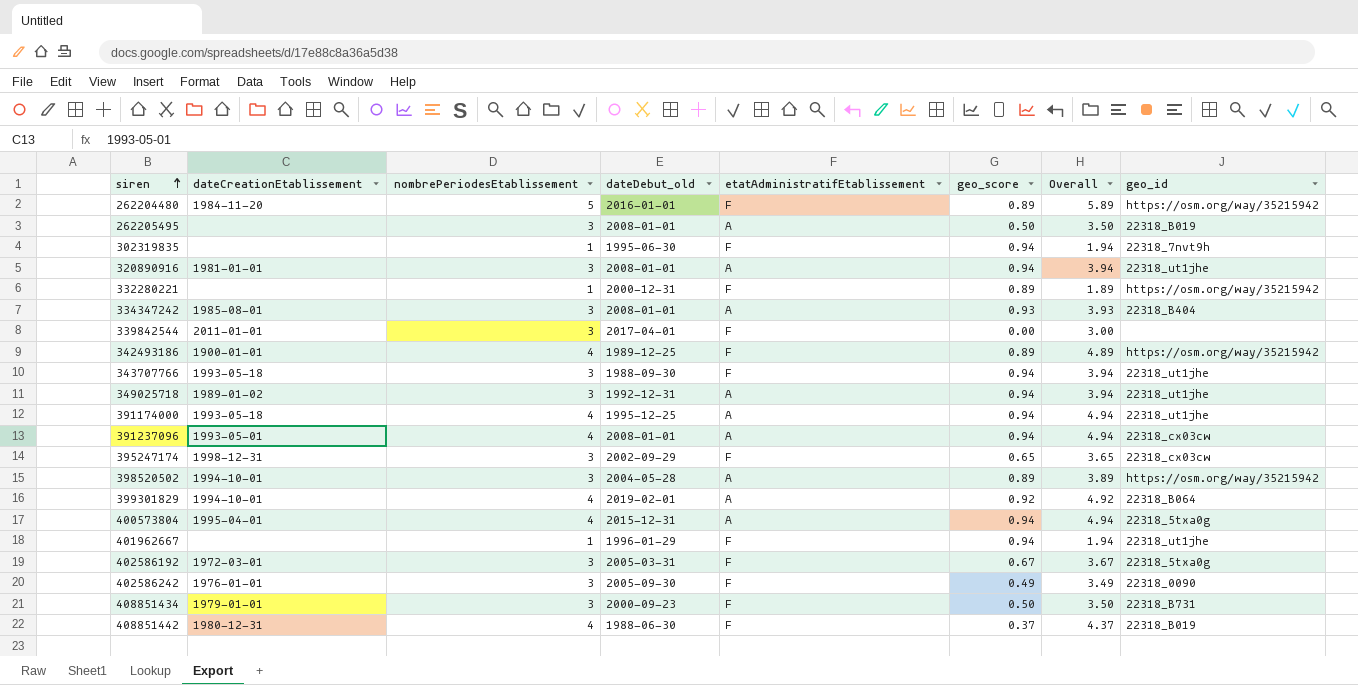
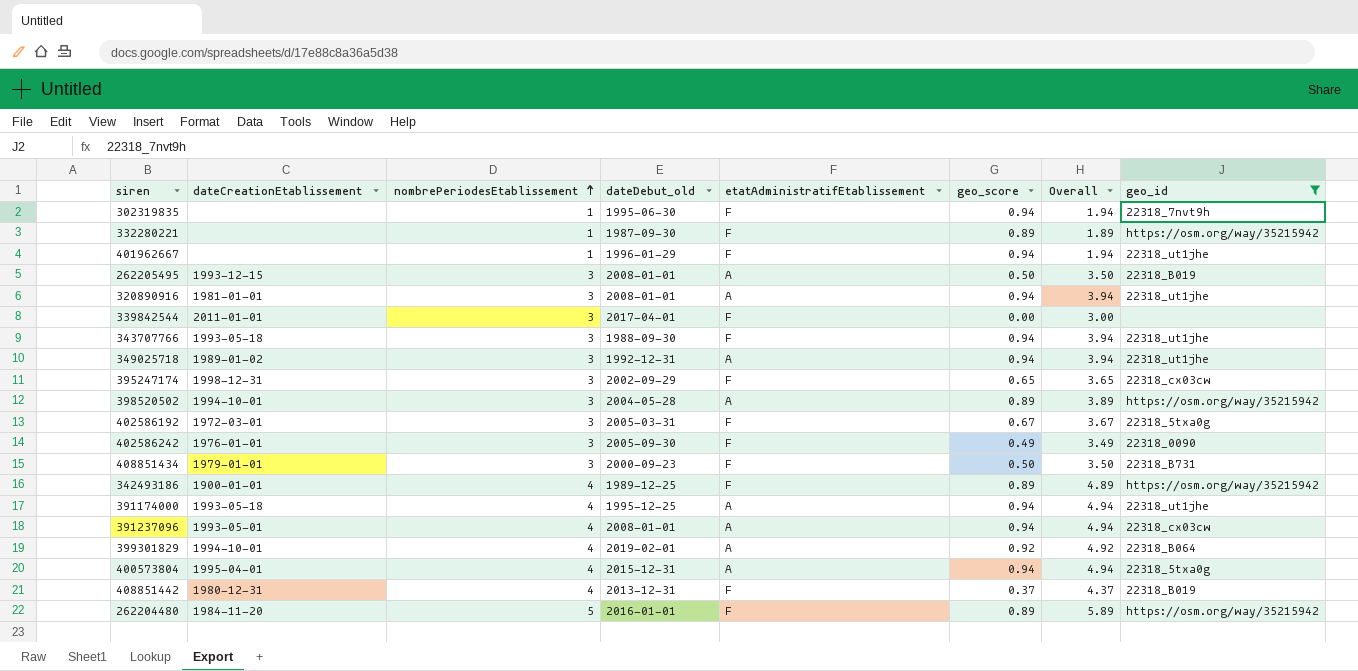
filter: none -> geo_id != 22318_B404
row order: siren ascending -> nombrePeriodesEtablissement ascending
332280221 | dateDebut_old: 2000-12-31 -> 1987-09-30
262205495 | dateCreationEtablissement: none -> 1993-12-15
408851442 | dateDebut_old: 1988-06-30 -> 2013-12-31

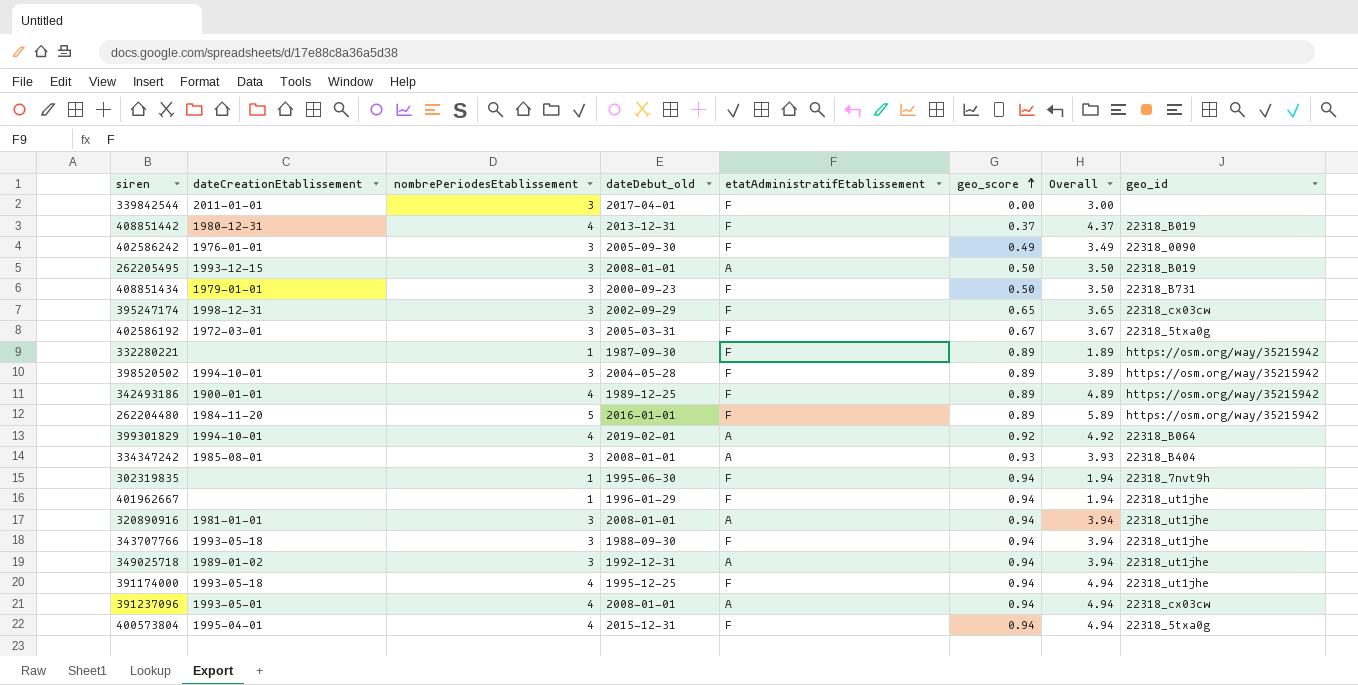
filter: geo_id != 22318_B404 -> none
row order: nombrePeriodesEtablissement ascending -> geo_score ascending
398520502 | etatAdministratifEtablissement: A -> F
391174000 | etatAdministratifEtablissement: A -> F
400573804 | etatAdministratifEtablissement: A -> F

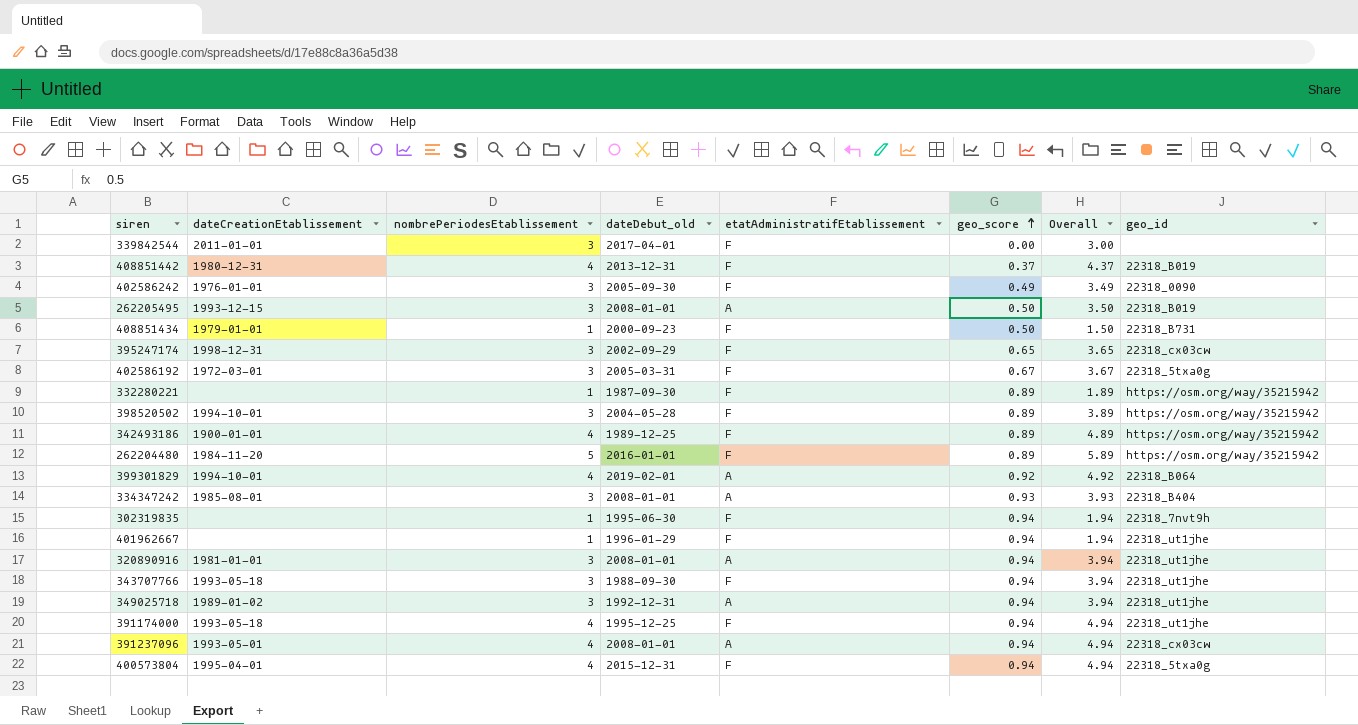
408851434 | nombrePeriodesEtablissement: 3 -> 1
408851434 | Overall: 3.50 -> 1.50

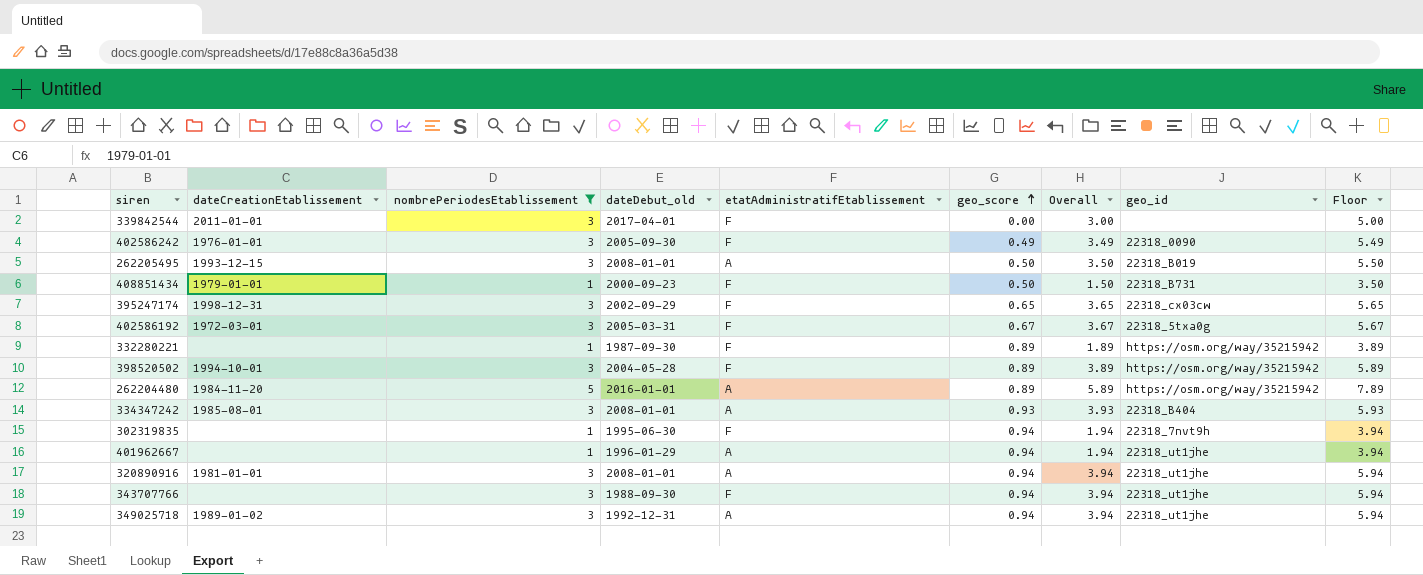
filter: none -> nombrePeriodesEtablissement != 4
column Floor | formula: none -> [Overall] + 2
262204480 | etatAdministratifEtablissement: F -> A
401962667 | etatAdministratifEtablissement: F -> A
343707766 | dateCreationEtablissement: 1993-05-18 -> none

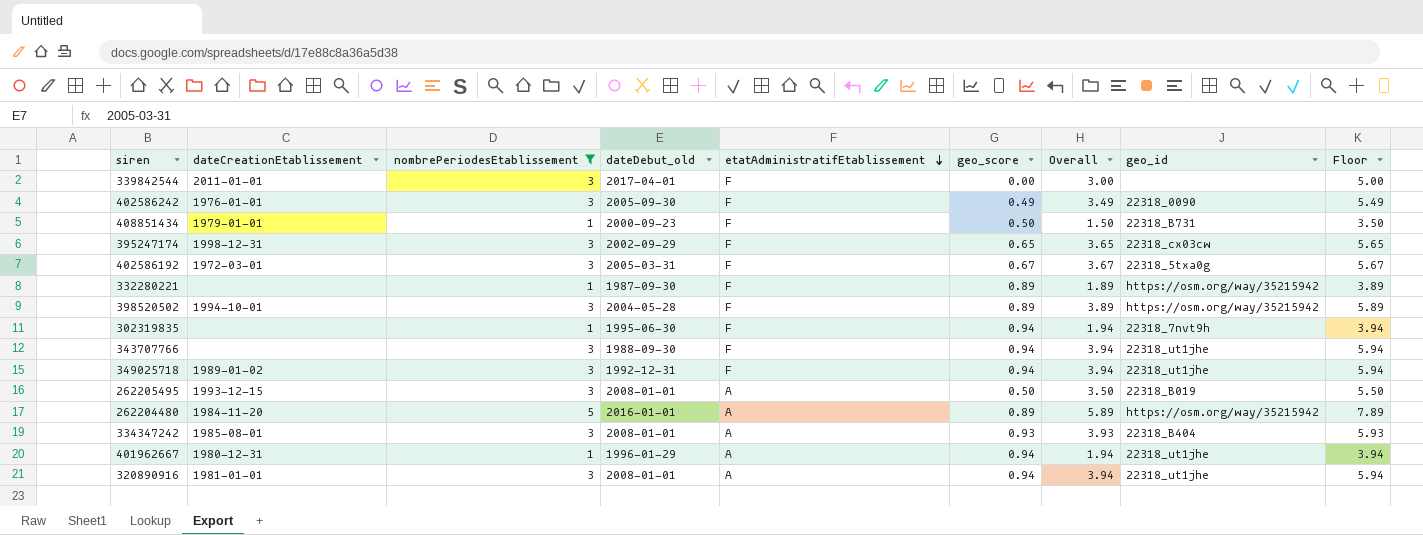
row order: geo_score ascending -> etatAdministratifEtablissement descending
349025718 | etatAdministratifEtablissement: A -> F
401962667 | dateCreationEtablissement: none -> 1980-12-31

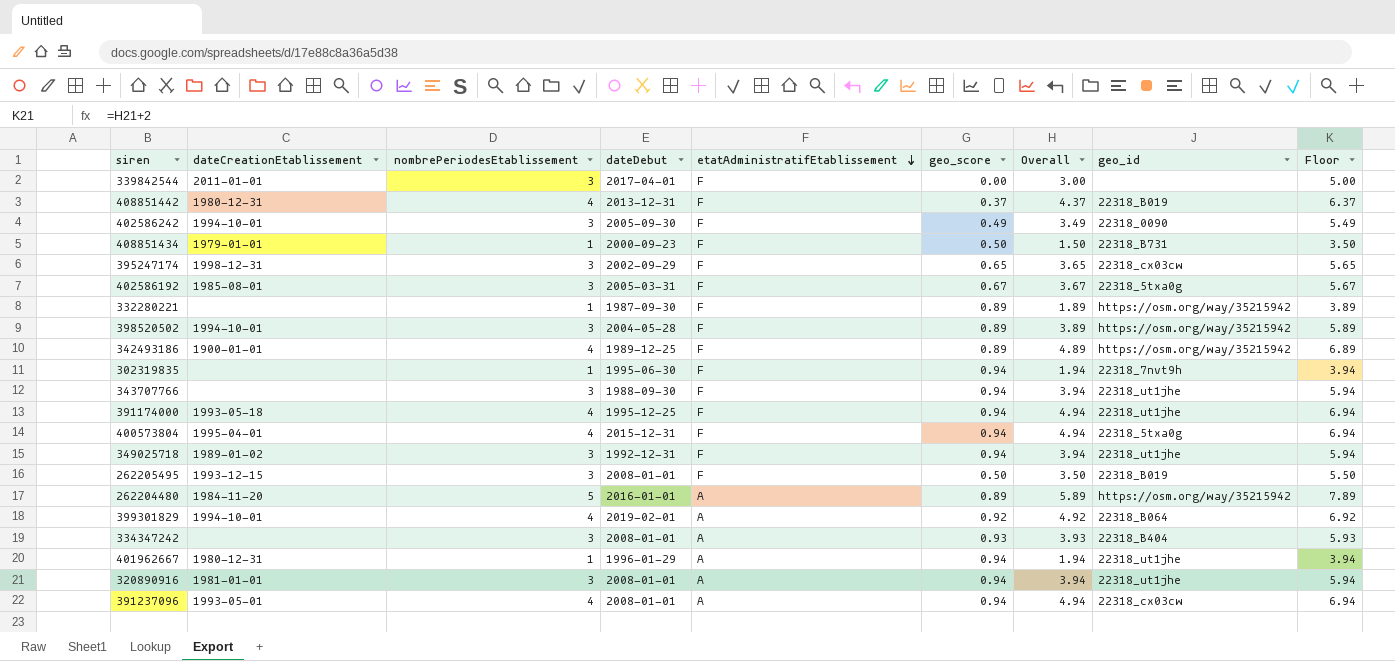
filter: nombrePeriodesEtablissement != 4 -> none
column name: dateDebut_old -> dateDebut
402586242 | dateCreationEtablissement: 1976-01-01 -> 1994-10-01
402586192 | dateCreationEtablissement: 1972-03-01 -> 1985-08-01
262205495 | etatAdministratifEtablissement: A -> F
334347242 | dateCreationEtablissement: 1985-08-01 -> none

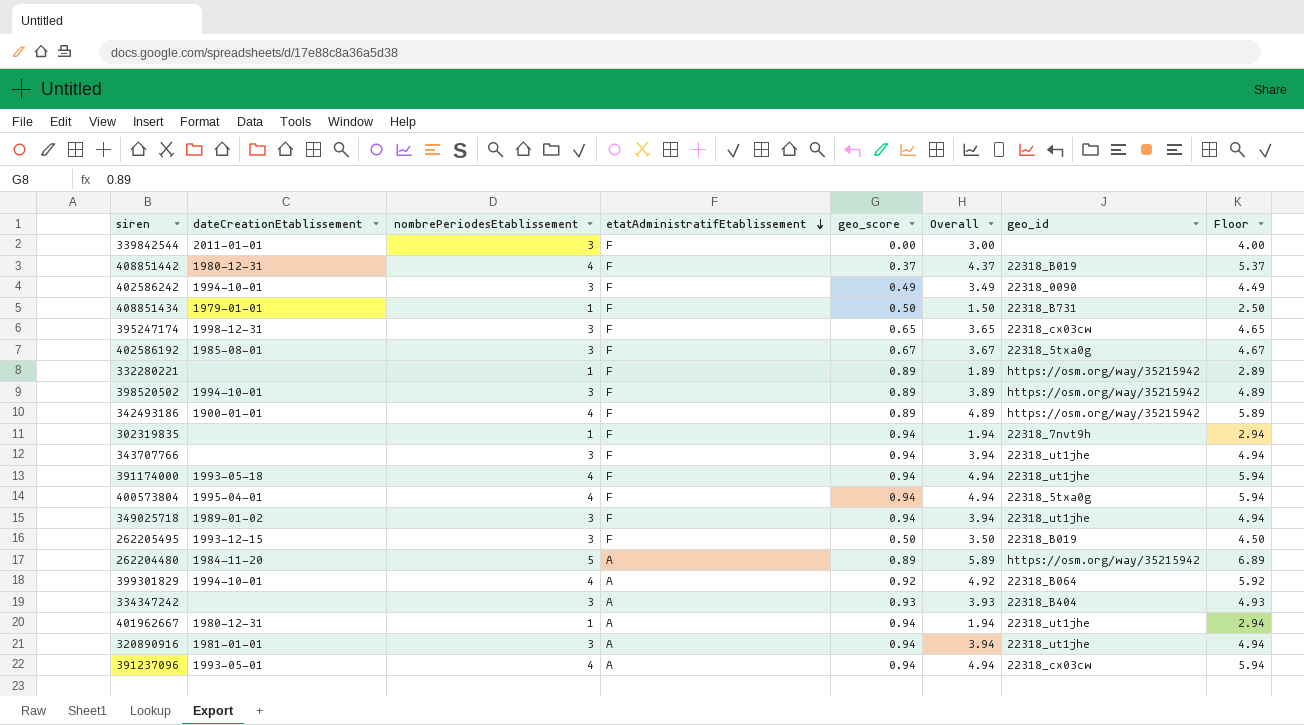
column dateDebut | position: 4 -> none
column Floor | formula: [Overall] + 2 -> [Overall] + 1

